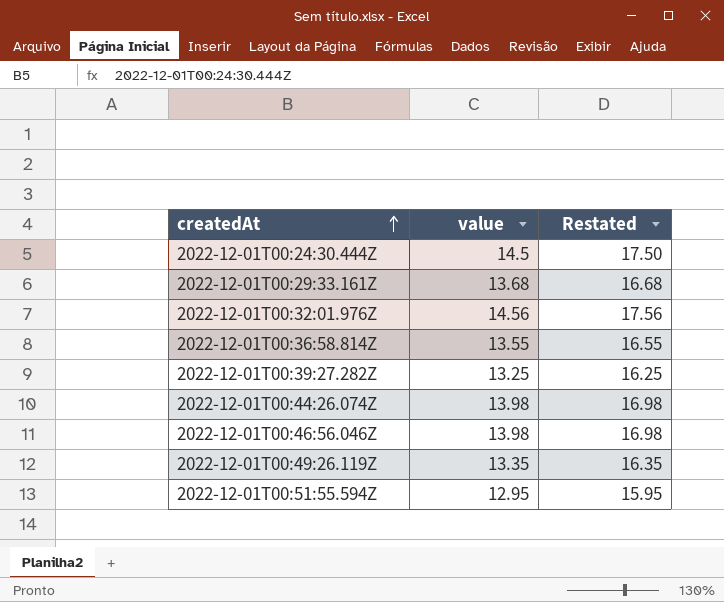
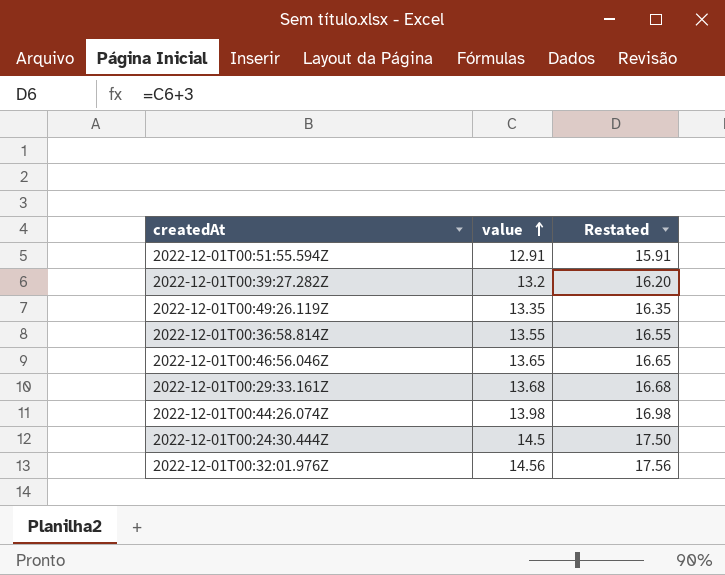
row order: createdAt ascending -> value ascending
2022-12-01T00:51:55.594Z | value: 12.95 -> 12.91
2022-12-01T00:51:55.594Z | Restated: 15.95 -> 15.91
2022-12-01T00:39:27.282Z | value: 13.25 -> 13.2
2022-12-01T00:39:27.282Z | Restated: 16.25 -> 16.20
2022-12-01T00:46:56.046Z | value: 13.98 -> 13.65
2022-12-01T00:46:56.046Z | Restated: 16.98 -> 16.65

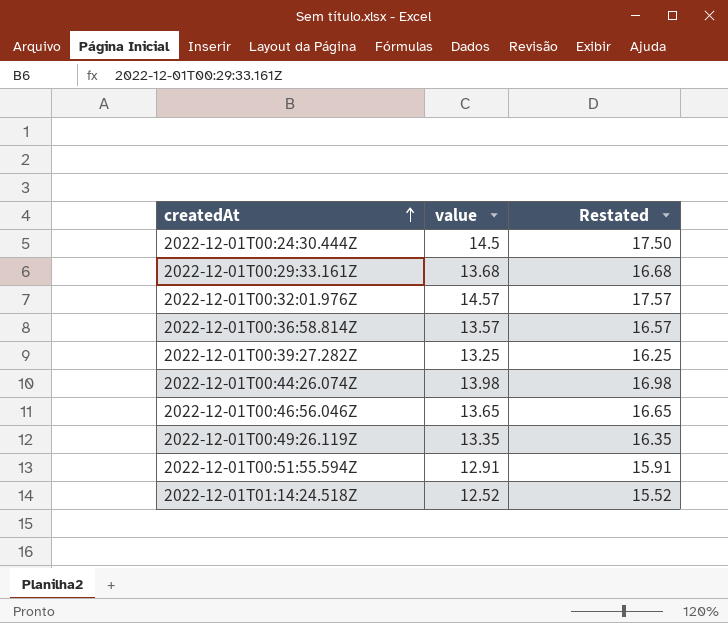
row order: value ascending -> createdAt ascending
2022-12-01T00:32:01.976Z | value: 14.56 -> 14.57
2022-12-01T00:32:01.976Z | Restated: 17.56 -> 17.57
2022-12-01T00:36:58.814Z | value: 13.55 -> 13.57
2022-12-01T00:36:58.814Z | Restated: 16.55 -> 16.57
2022-12-01T00:39:27.282Z | value: 13.2 -> 13.25
2022-12-01T00:39:27.282Z | Restated: 16.20 -> 16.25
row 2022-12-01T01:14:24.518Z: none -> 12.52 | 15.52

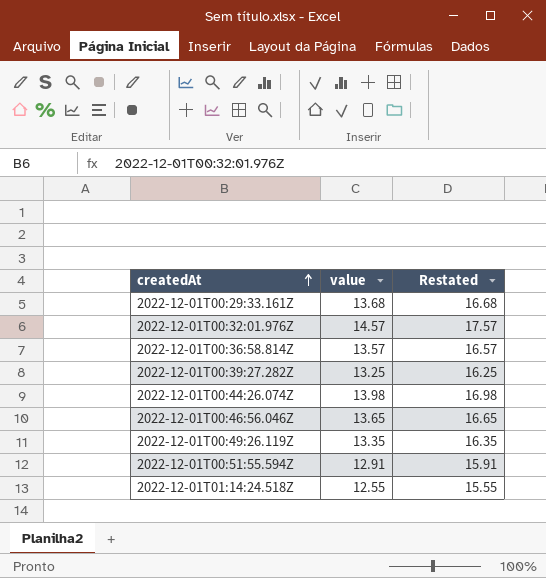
row 2022-12-01T00:24:30.444Z: 14.5 | 17.50 -> none
2022-12-01T01:14:24.518Z | value: 12.52 -> 12.55
2022-12-01T01:14:24.518Z | Restated: 15.52 -> 15.55

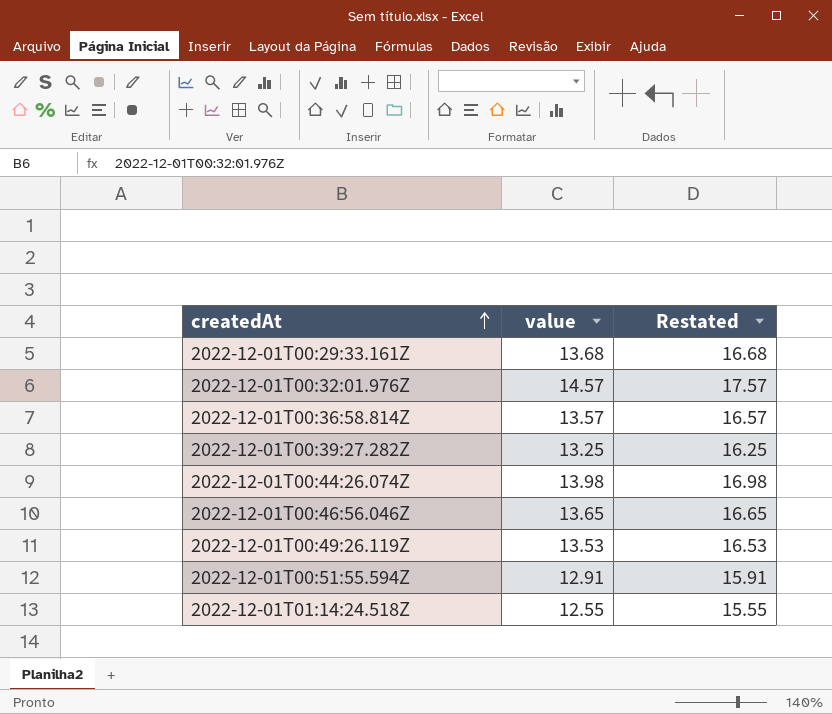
2022-12-01T00:49:26.119Z | value: 13.35 -> 13.53
2022-12-01T00:49:26.119Z | Restated: 16.35 -> 16.53

